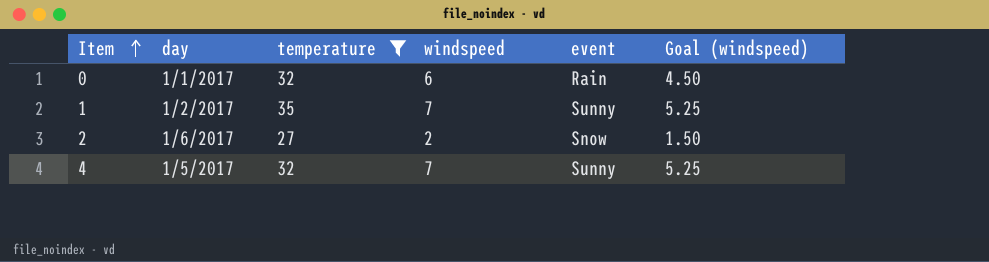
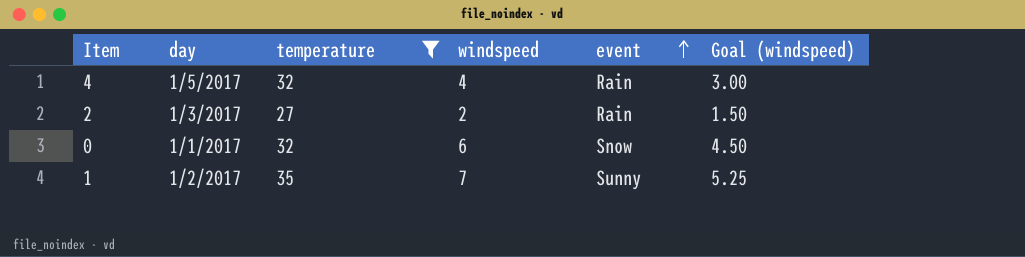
row order: Item ascending -> event ascending
4 | windspeed: 7 -> 4
4 | event: Sunny -> Rain
4 | Goal (windspeed): 5.25 -> 3.00
2 | day: 1/6/2017 -> 1/3/2017
2 | event: Snow -> Rain
0 | event: Rain -> Snow

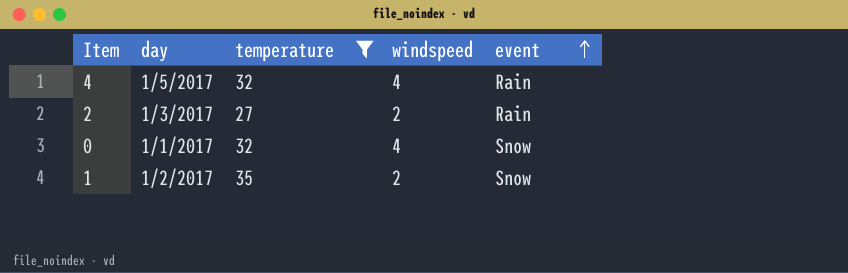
column Goal (windspeed) | formula: [windspeed] * 0.75 -> none
0 | windspeed: 6 -> 4
1 | windspeed: 7 -> 2
1 | event: Sunny -> Snow

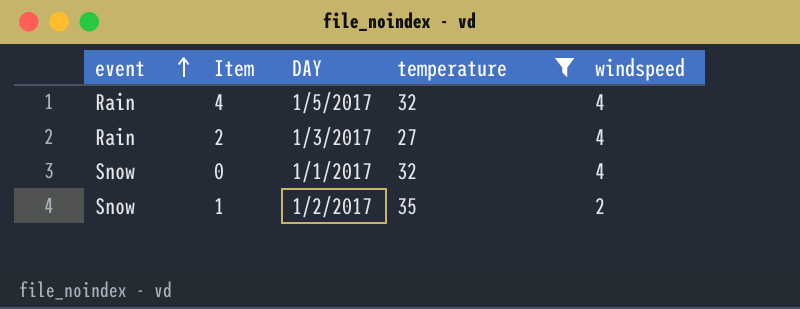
column event | position: 5 -> 1
column name: day -> DAY
2 | windspeed: 2 -> 4

